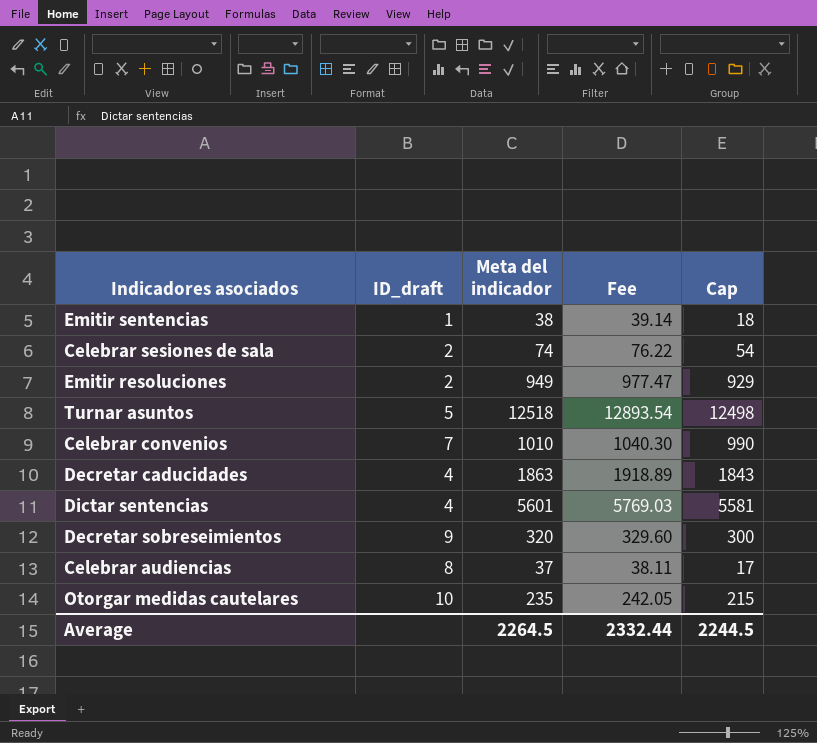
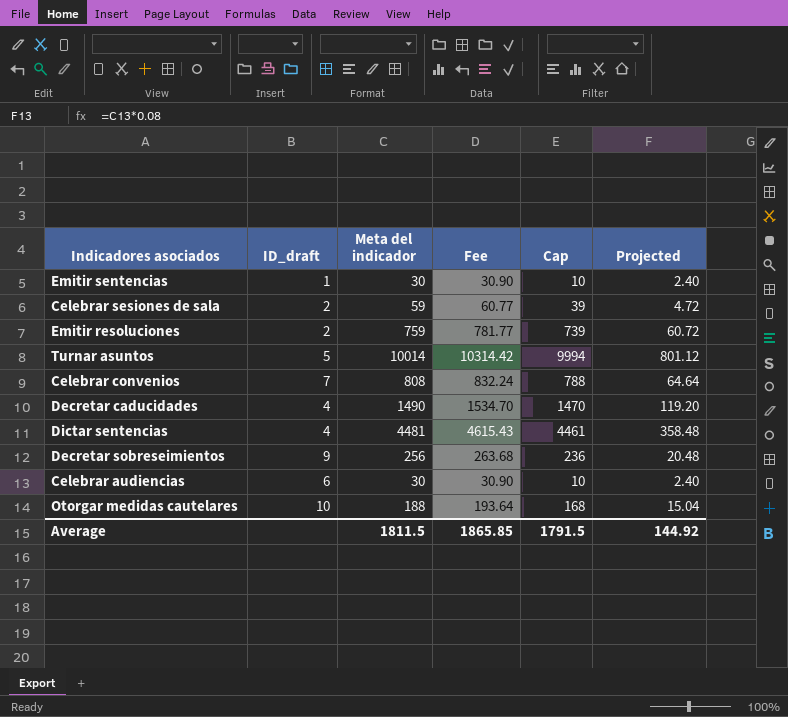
column Projected | formula: none -> [Meta del indicador] * 0.08
Emitir sentencias | Meta del indicador: 38 -> 30
Emitir sentencias | Fee: 39.14 -> 30.90
Emitir sentencias | Cap: 18 -> 10
Celebrar sesiones de sala | Meta del indicador: 74 -> 59
Celebrar sesiones de sala | Fee: 76.22 -> 60.77
Celebrar sesiones de sala | Cap: 54 -> 39
Emitir resoluciones | Meta del indicador: 949 -> 759
Emitir resoluciones | Fee: 977.47 -> 781.77
Emitir resoluciones | Cap: 929 -> 739
Turnar asuntos | Meta del indicador: 12518 -> 10014
Turnar asuntos | Fee: 12893.54 -> 10314.42
Turnar asuntos | Cap: 12498 -> 9994
Celebrar convenios | Meta del indicador: 1010 -> 808
Celebrar convenios | Fee: 1040.30 -> 832.24
Celebrar convenios | Cap: 990 -> 788
Decretar caducidades | Meta del indicador: 1863 -> 1490
Decretar caducidades | Fee: 1918.89 -> 1534.70
Decretar caducidades | Cap: 1843 -> 1470
Dictar sentencias | Meta del indicador: 5601 -> 4481
Dictar sentencias | Fee: 5769.03 -> 4615.43
Dictar sentencias | Cap: 5581 -> 4461
Decretar sobreseimientos | Meta del indicador: 320 -> 256
Decretar sobreseimientos | Fee: 329.60 -> 263.68
Decretar sobreseimientos | Cap: 300 -> 236
Celebrar audiencias | ID_draft: 8 -> 6
Celebrar audiencias | Meta del indicador: 37 -> 30
Celebrar audiencias | Fee: 38.11 -> 30.90
Celebrar audiencias | Cap: 17 -> 10
Otorgar medidas cautelares | Meta del indicador: 235 -> 188
Otorgar medidas cautelares | Fee: 242.05 -> 193.64
Otorgar medidas cautelares | Cap: 215 -> 168
Average | Meta del indicador: 2264.5 -> 1811.5
Average | Fee: 2332.44 -> 1865.85
Average | Cap: 2244.5 -> 1791.5

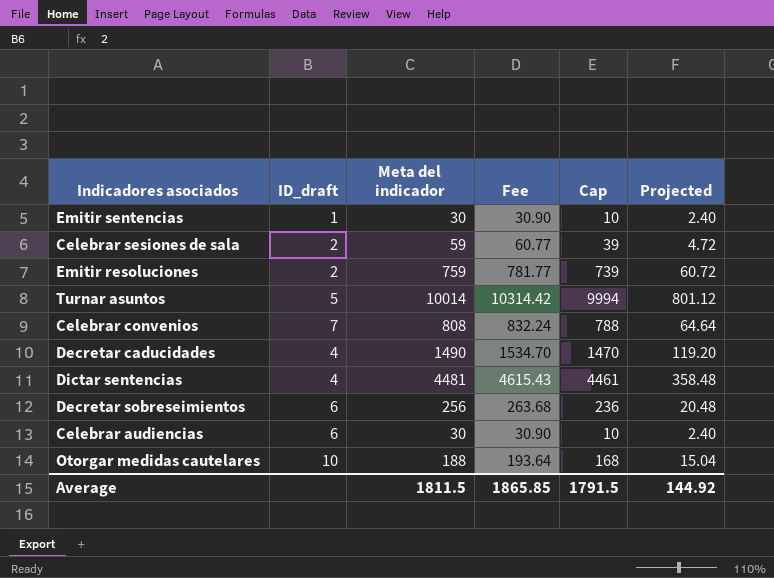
Decretar sobreseimientos | ID_draft: 9 -> 6

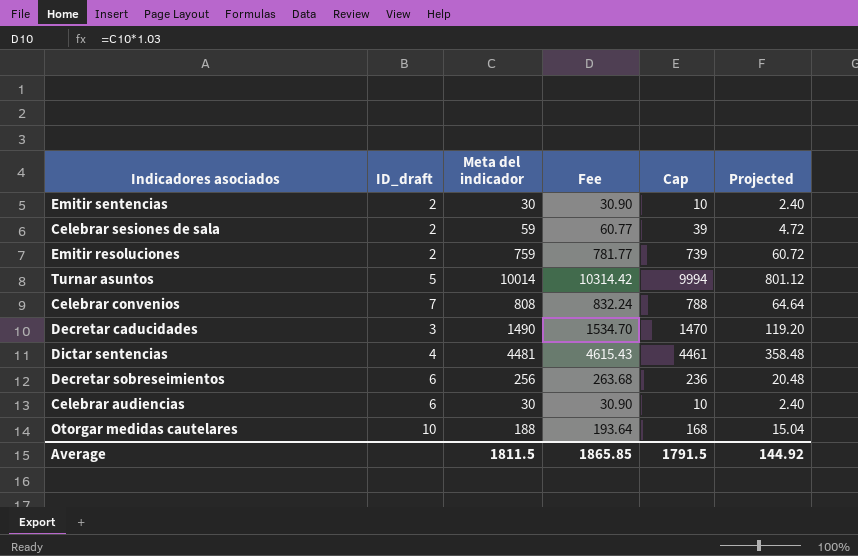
Emitir sentencias | ID_draft: 1 -> 2
Decretar caducidades | ID_draft: 4 -> 3

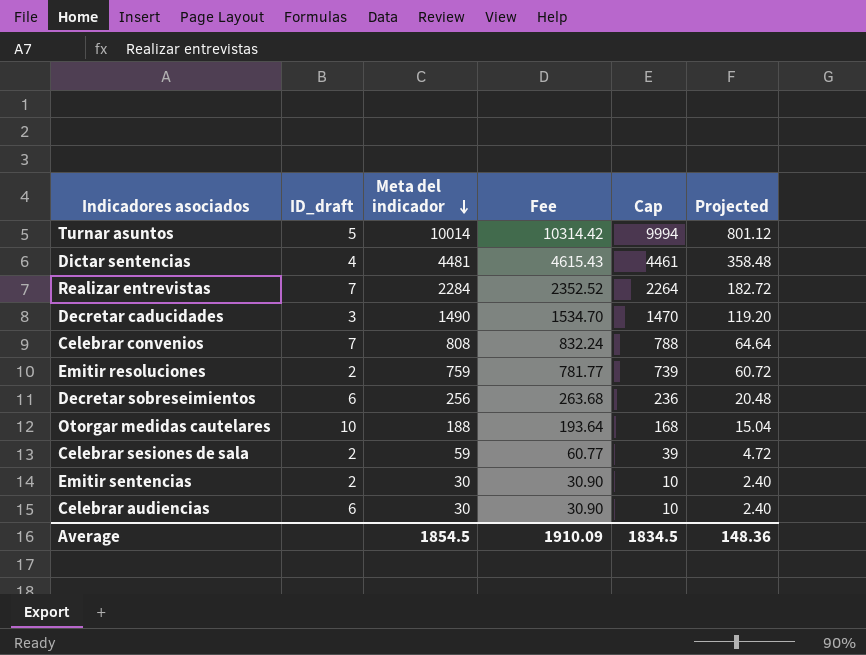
row order: none -> Meta del indicador descending
row Realizar entrevistas: none -> 7 | 2284 | 2352.52 | 2264 | 182.72
Average | Meta del indicador: 1811.5 -> 1854.5
Average | Fee: 1865.85 -> 1910.09
Average | Cap: 1791.5 -> 1834.5
Average | Projected: 144.92 -> 148.36

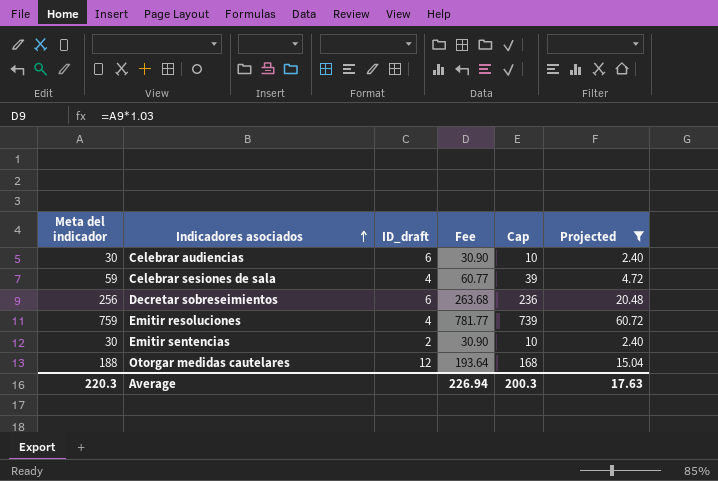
filter: none -> Projected <= 60.72
row order: Meta del indicador descending -> Indicadores asociados ascending
column Meta del indicador | position: 3 -> 1
Celebrar sesiones de sala | ID_draft: 2 -> 4
Emitir resoluciones | ID_draft: 2 -> 4
Otorgar medidas cautelares | ID_draft: 10 -> 12
Average | Meta del indicador: 1854.5 -> 220.3
Average | Fee: 1910.09 -> 226.94
Average | Cap: 1834.5 -> 200.3
Average | Projected: 148.36 -> 17.63

